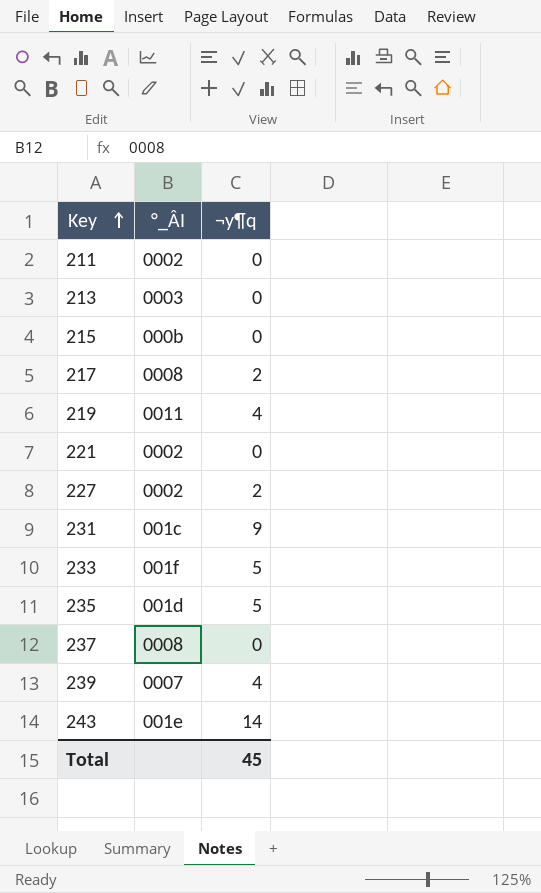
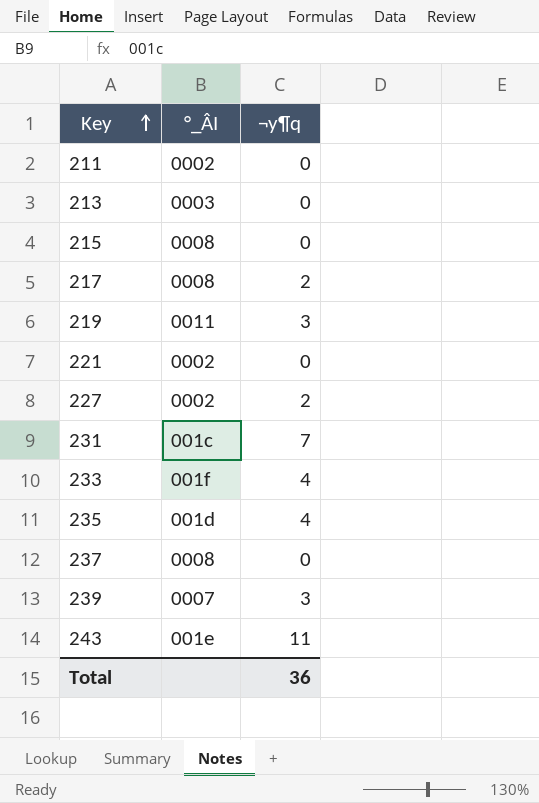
215 | °_ÂI: 000b -> 0008
219 | ¬y¶q: 4 -> 3
231 | ¬y¶q: 9 -> 7
233 | ¬y¶q: 5 -> 4
235 | ¬y¶q: 5 -> 4
239 | ¬y¶q: 4 -> 3
243 | ¬y¶q: 14 -> 11
Total | ¬y¶q: 45 -> 36

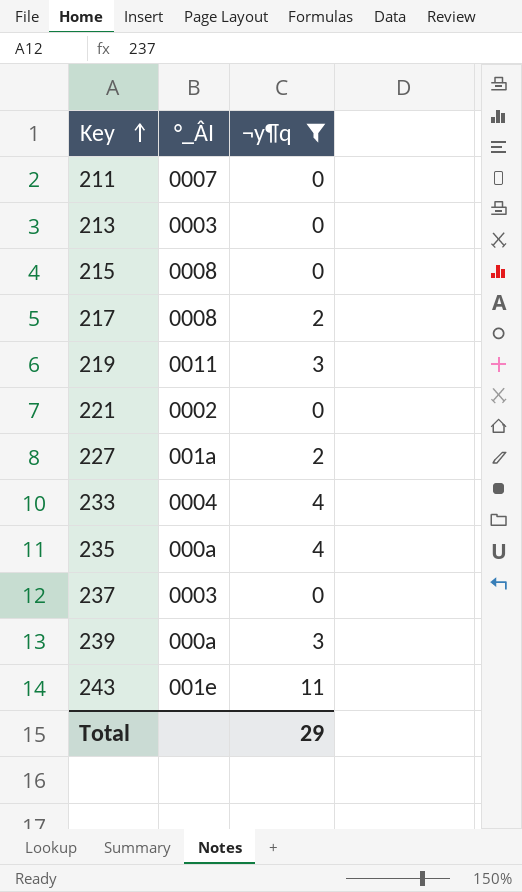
filter: none -> ¬y¶q != 7
211 | °_ÂI: 0002 -> 0007
227 | °_ÂI: 0002 -> 001a
233 | °_ÂI: 001f -> 0004
235 | °_ÂI: 001d -> 000a
237 | °_ÂI: 0008 -> 0003
239 | °_ÂI: 0007 -> 000a
Total | ¬y¶q: 36 -> 29

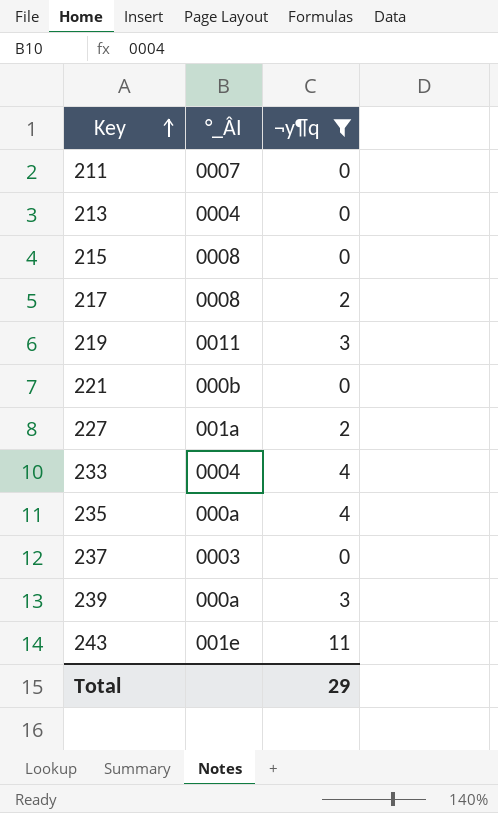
213 | °_ÂI: 0003 -> 0004
221 | °_ÂI: 0002 -> 000b

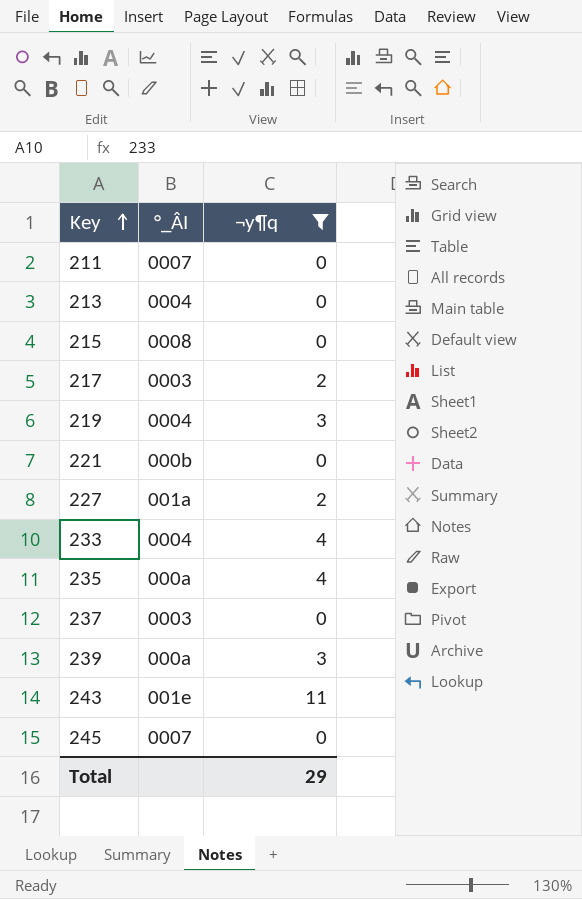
217 | °_ÂI: 0008 -> 0003
219 | °_ÂI: 0011 -> 0004
row 245: none -> 0007 | 0

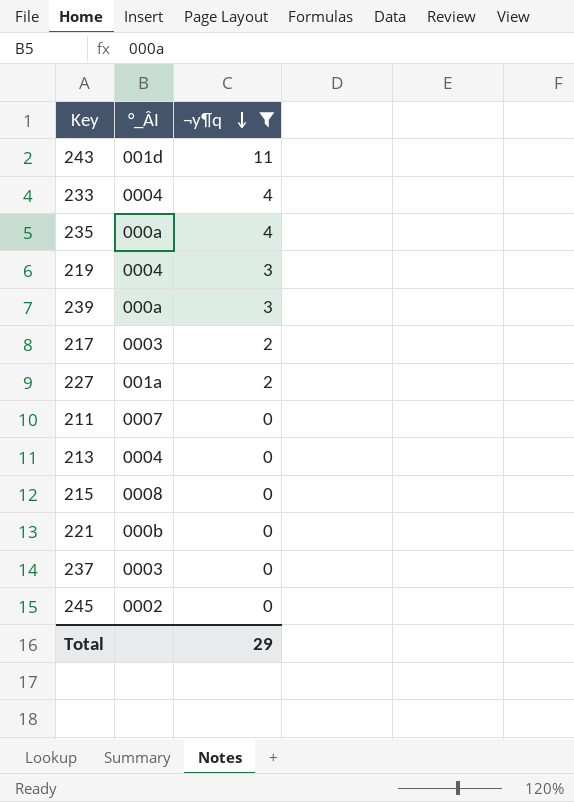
row order: Key ascending -> ¬y¶q descending
243 | °_ÂI: 001e -> 001d
245 | °_ÂI: 0007 -> 0002

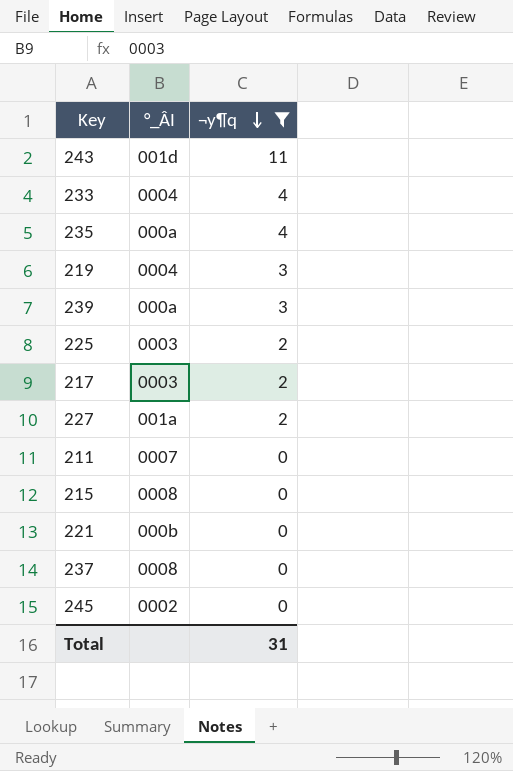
row 213: 0004 | 0 -> none
row 225: none -> 0003 | 2
237 | °_ÂI: 0003 -> 0008
Total | ¬y¶q: 29 -> 31

